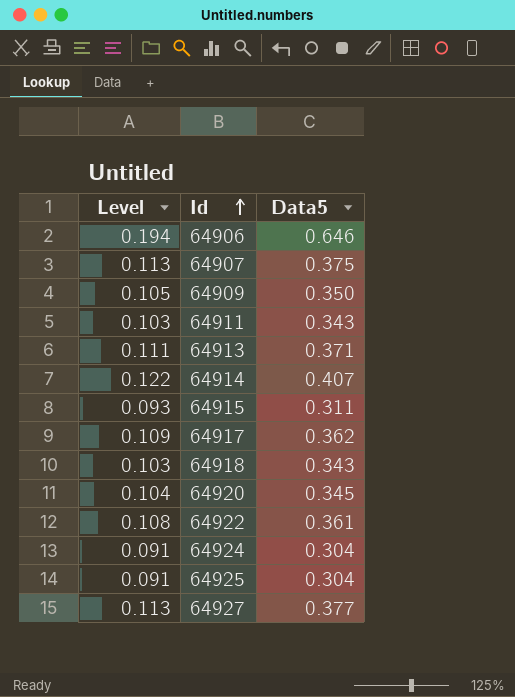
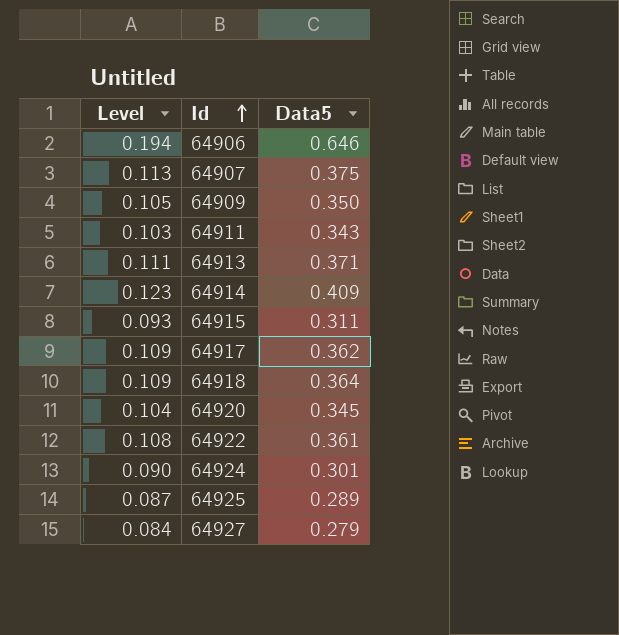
64914 | Level: 0.122 -> 0.123
64914 | Data5: 0.407 -> 0.409
64918 | Level: 0.103 -> 0.109
64918 | Data5: 0.343 -> 0.364
64924 | Level: 0.091 -> 0.090
64924 | Data5: 0.304 -> 0.301
64925 | Level: 0.091 -> 0.087
64925 | Data5: 0.304 -> 0.289
64927 | Level: 0.113 -> 0.084
64927 | Data5: 0.377 -> 0.279

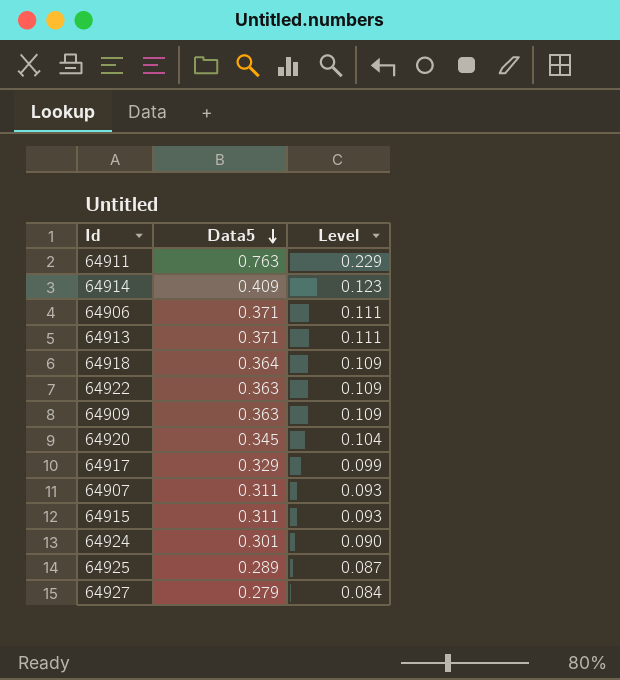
row order: Id ascending -> Data5 descending
column Level | position: 1 -> 3
64911 | Data5: 0.343 -> 0.763
64911 | Level: 0.103 -> 0.229
64906 | Data5: 0.646 -> 0.371
64906 | Level: 0.194 -> 0.111
64922 | Data5: 0.361 -> 0.363
64922 | Level: 0.108 -> 0.109
64909 | Data5: 0.350 -> 0.363
64909 | Level: 0.105 -> 0.109
64917 | Data5: 0.362 -> 0.329
64917 | Level: 0.109 -> 0.099
64907 | Data5: 0.375 -> 0.311
64907 | Level: 0.113 -> 0.093

